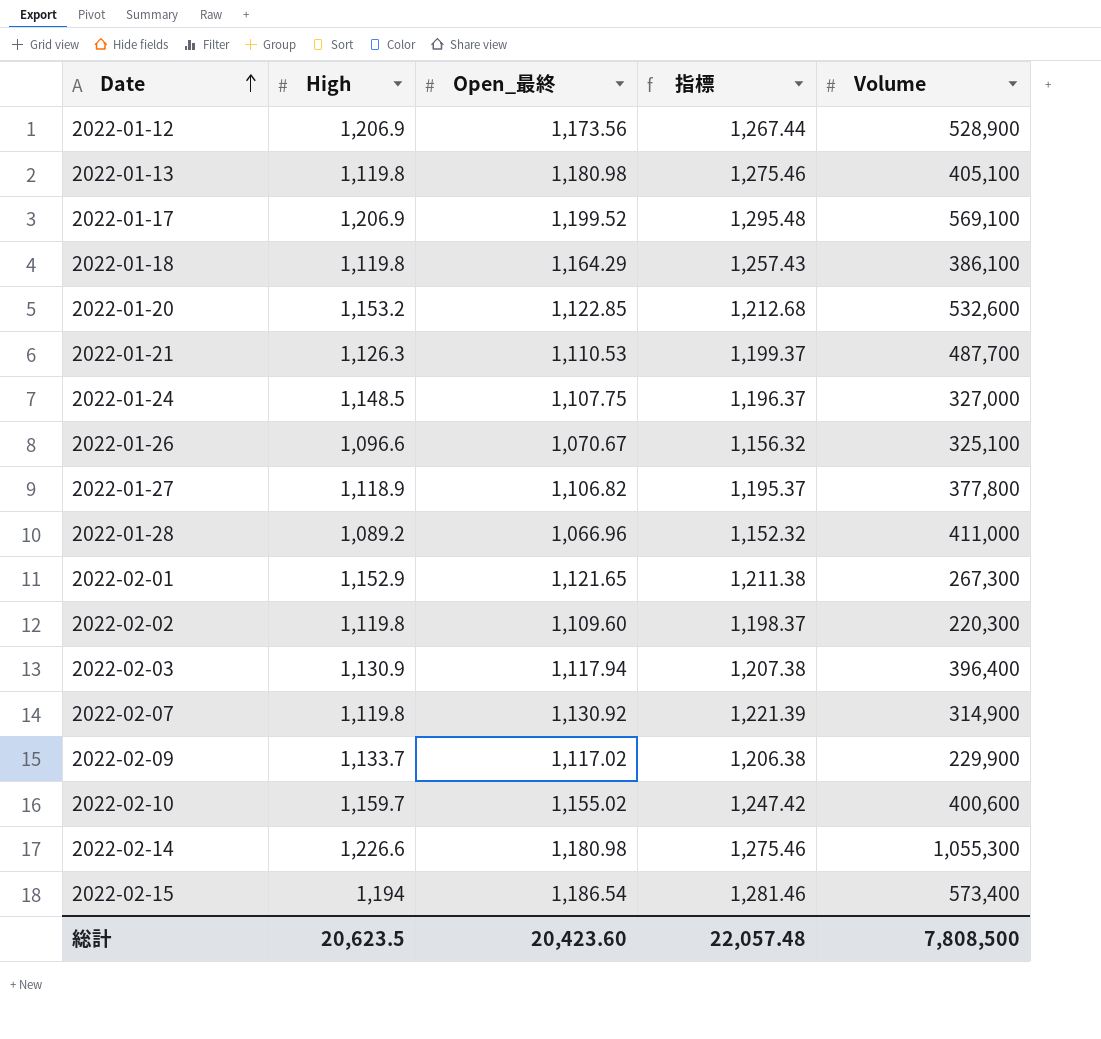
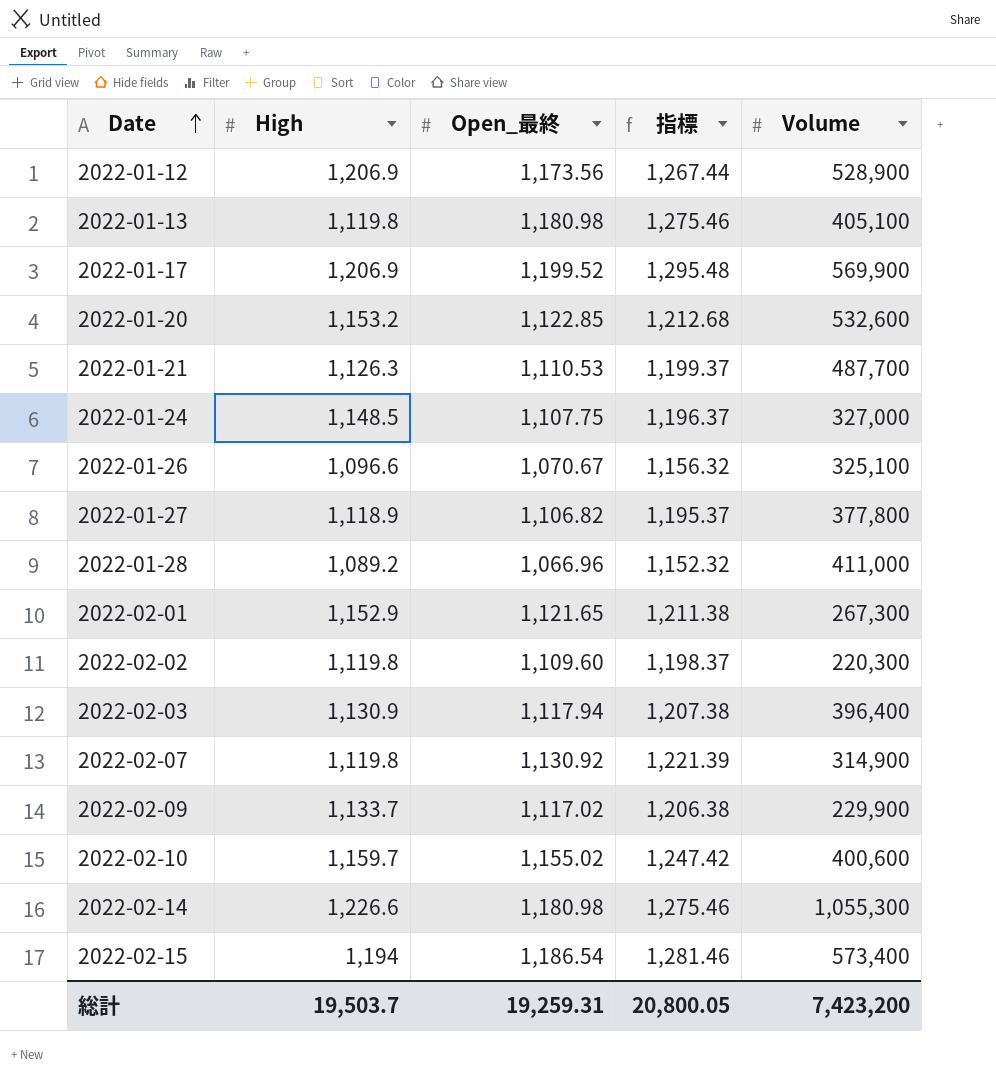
row 2022-01-18: 1,119.8 | 1,164.29 | 1,257.43 | 386,100 -> none
2022-01-17 | Volume: 569,100 -> 569,900
総計 | High: 20,623.5 -> 19,503.7
総計 | Open_最終: 20,423.60 -> 19,259.31
総計 | 指標: 22,057.48 -> 20,800.05
総計 | Volume: 7,808,500 -> 7,423,200

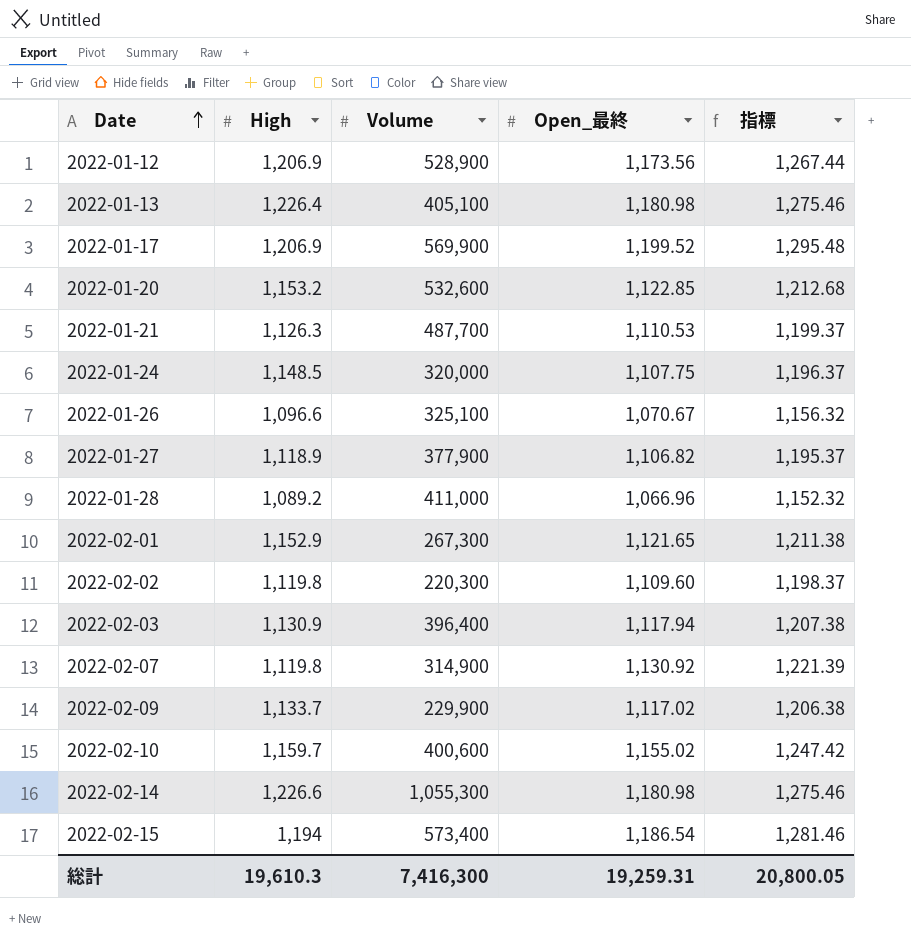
column Volume | position: 5 -> 3
2022-01-13 | High: 1,119.8 -> 1,226.4
2022-01-24 | Volume: 327,000 -> 320,000
2022-01-27 | Volume: 377,800 -> 377,900
総計 | High: 19,503.7 -> 19,610.3
総計 | Volume: 7,423,200 -> 7,416,300

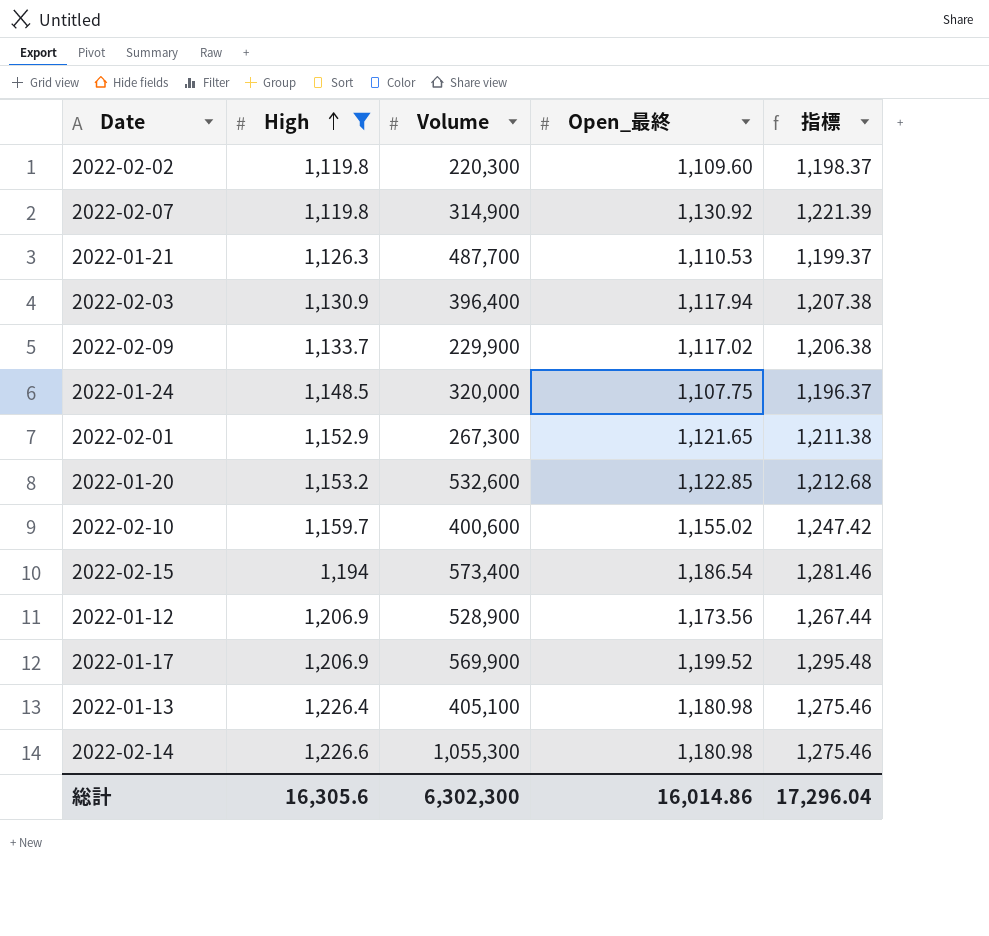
filter: none -> High >= 1,119.8
row order: Date ascending -> High ascending
総計 | High: 19,610.3 -> 16,305.6
総計 | Volume: 7,416,300 -> 6,302,300
総計 | Open_最終: 19,259.31 -> 16,014.86
総計 | 指標: 20,800.05 -> 17,296.04

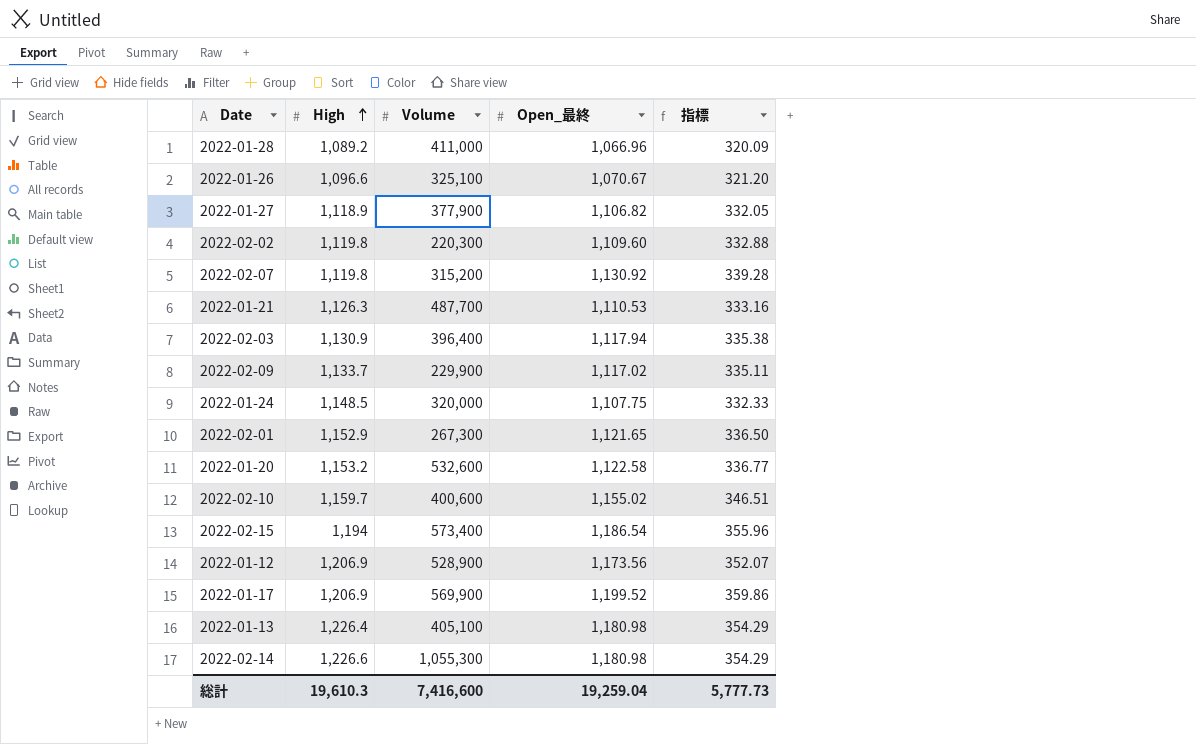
filter: High >= 1,119.8 -> none
column 指標 | formula: [Open_最終] * 1.08 -> [Open_最終] * 0.3
2022-02-07 | Volume: 314,900 -> 315,200
2022-01-20 | Open_最終: 1,122.85 -> 1,122.58
総計 | High: 16,305.6 -> 19,610.3
総計 | Volume: 6,302,300 -> 7,416,600
総計 | Open_最終: 16,014.86 -> 19,259.04
総計 | 指標: 17,296.04 -> 5,777.73

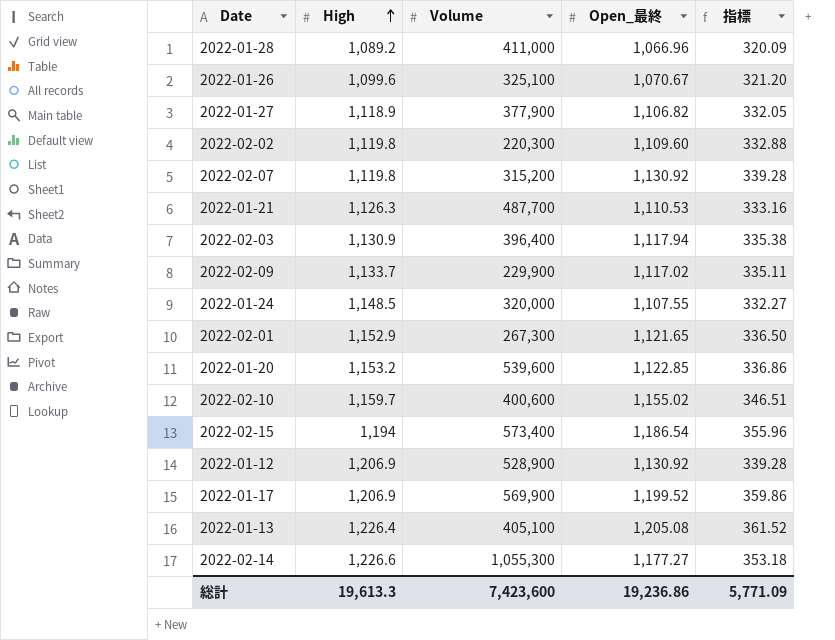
2022-01-26 | High: 1,096.6 -> 1,099.6
2022-01-24 | Open_最終: 1,107.75 -> 1,107.55
2022-01-24 | 指標: 332.33 -> 332.27
2022-01-20 | Volume: 532,600 -> 539,600
2022-01-20 | Open_最終: 1,122.58 -> 1,122.85
2022-01-20 | 指標: 336.77 -> 336.86
2022-01-12 | Open_最終: 1,173.56 -> 1,130.92
2022-01-12 | 指標: 352.07 -> 339.28
2022-01-13 | Open_最終: 1,180.98 -> 1,205.08
2022-01-13 | 指標: 354.29 -> 361.52
2022-02-14 | Open_最終: 1,180.98 -> 1,177.27
2022-02-14 | 指標: 354.29 -> 353.18
総計 | High: 19,610.3 -> 19,613.3
総計 | Volume: 7,416,600 -> 7,423,600
総計 | Open_最終: 19,259.04 -> 19,236.86
総計 | 指標: 5,777.73 -> 5,771.09

